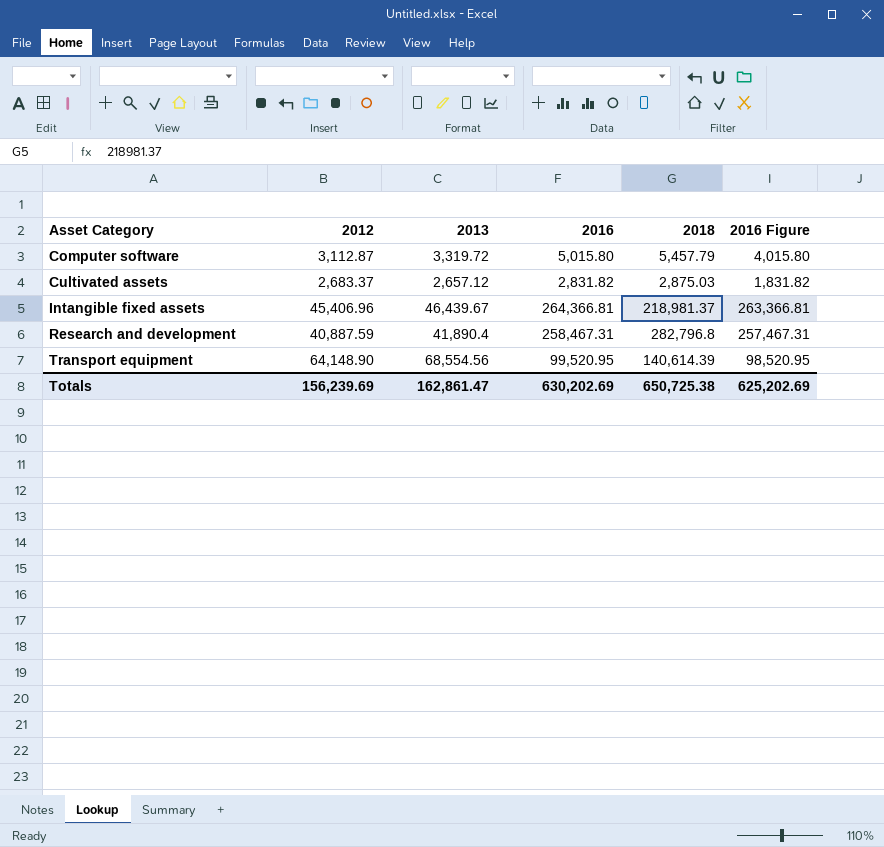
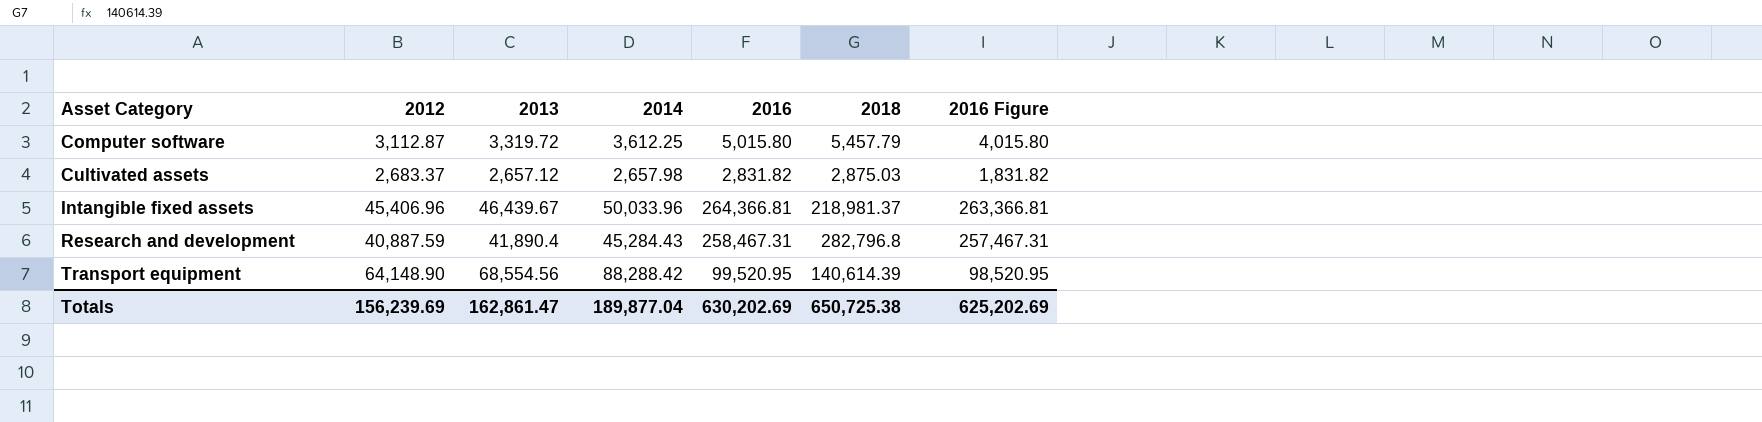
column 2014 | position: none -> 4

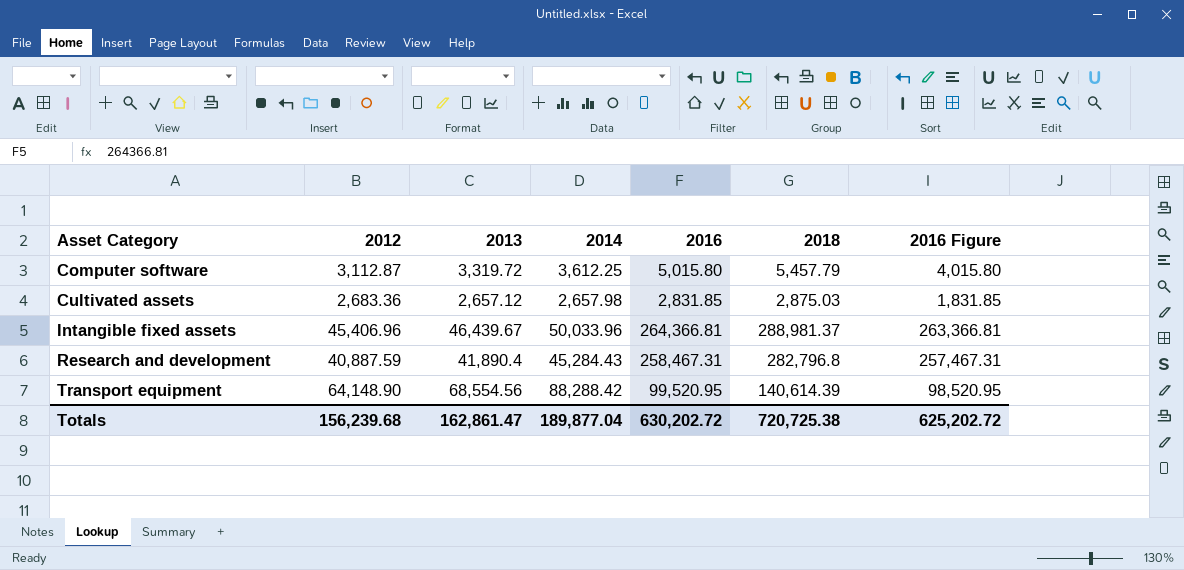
Cultivated assets | 2012: 2,683.37 -> 2,683.36
Cultivated assets | 2016: 2,831.82 -> 2,831.85
Cultivated assets | 2016 Figure: 1,831.82 -> 1,831.85
Intangible fixed assets | 2018: 218,981.37 -> 288,981.37
Totals | 2012: 156,239.69 -> 156,239.68
Totals | 2016: 630,202.69 -> 630,202.72
Totals | 2018: 650,725.38 -> 720,725.38
Totals | 2016 Figure: 625,202.69 -> 625,202.72

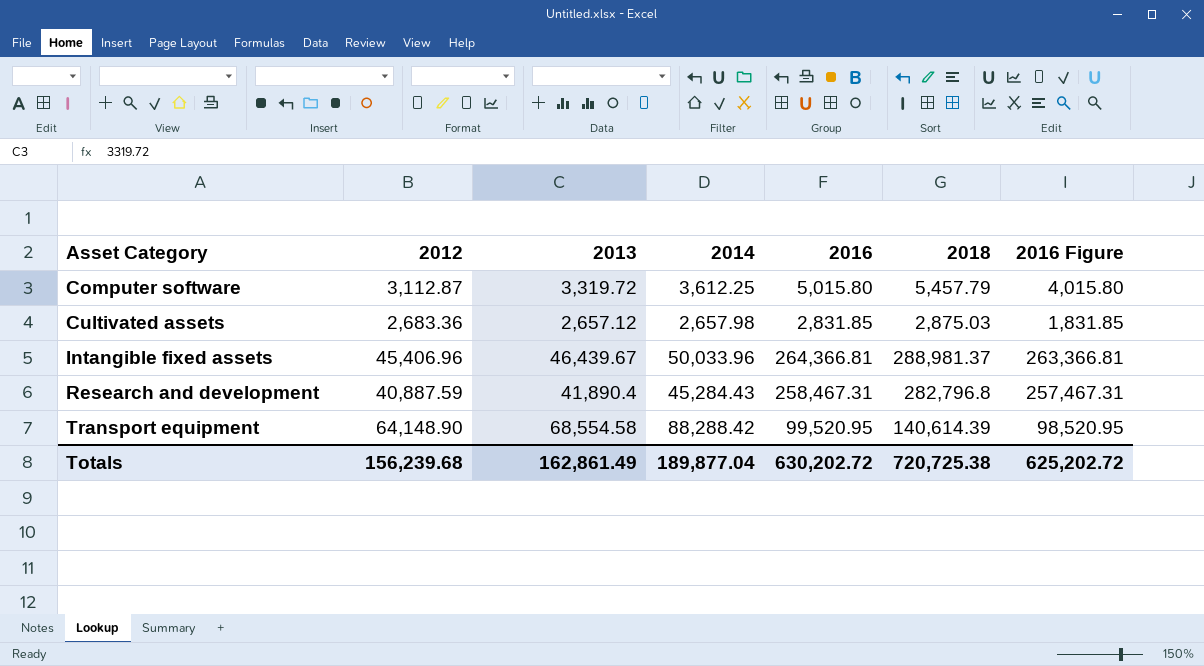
Transport equipment | 2013: 68,554.56 -> 68,554.58
Totals | 2013: 162,861.47 -> 162,861.49

